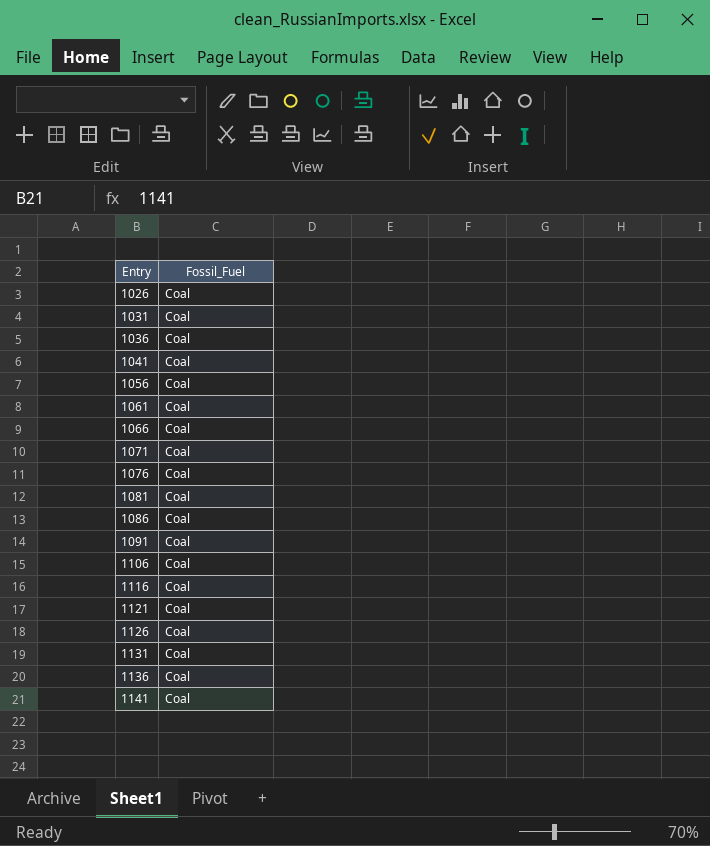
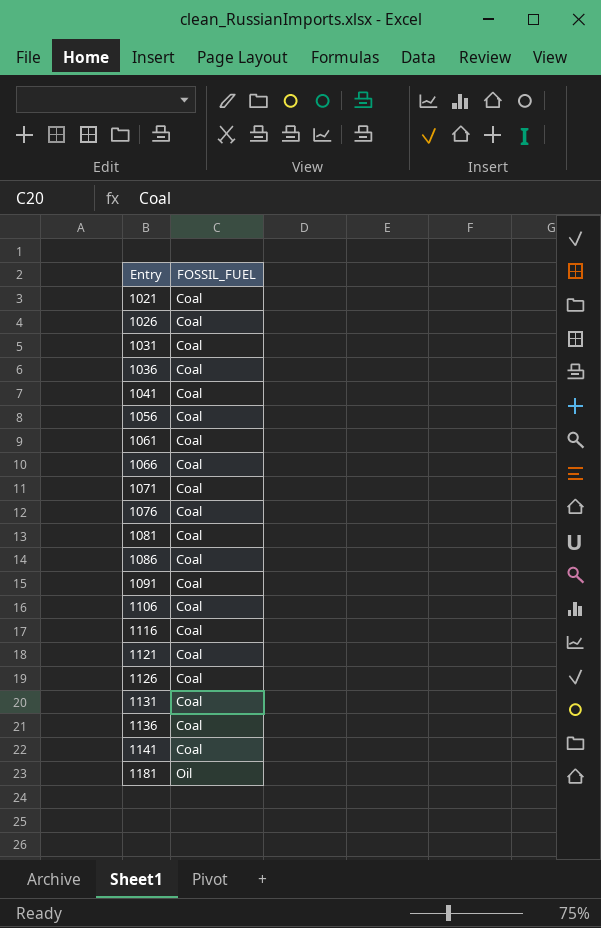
column name: Fossil_Fuel -> FOSSIL_FUEL
row 1021: none -> Coal
row 1181: none -> Oil

